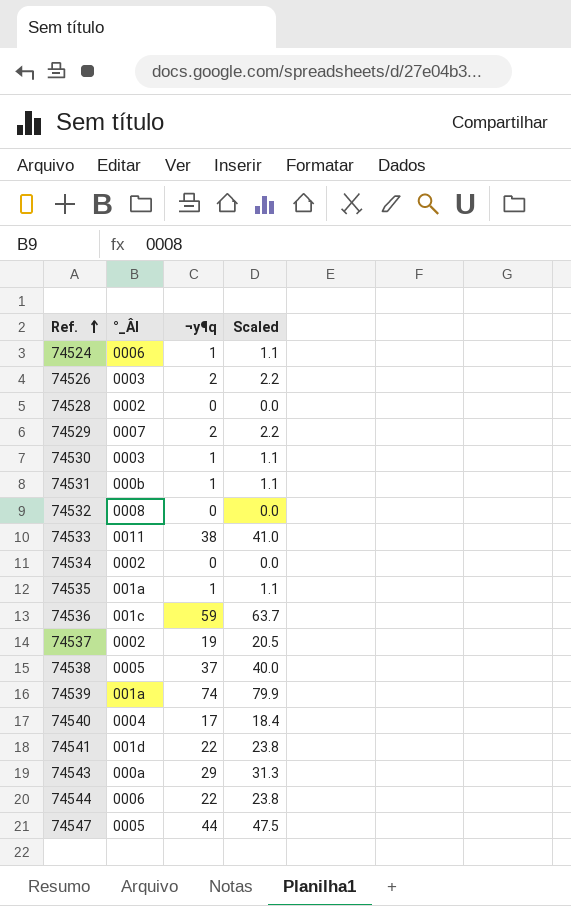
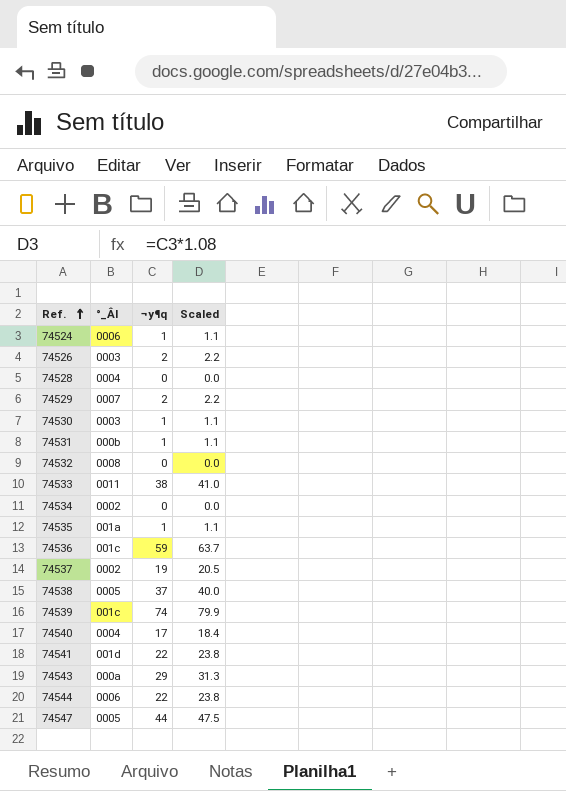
74528 | °_ÂI: 0002 -> 0004
74539 | °_ÂI: 001a -> 001c

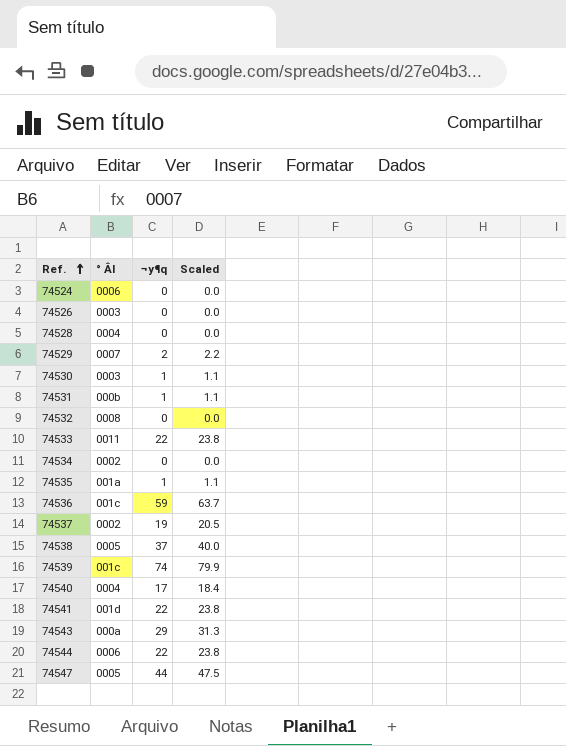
column name: °_ÂI -> ° ÂI
74524 | ¬y¶q: 1 -> 0
74524 | Scaled: 1.1 -> 0.0
74526 | ¬y¶q: 2 -> 0
74526 | Scaled: 2.2 -> 0.0
74533 | ¬y¶q: 38 -> 22
74533 | Scaled: 41.0 -> 23.8

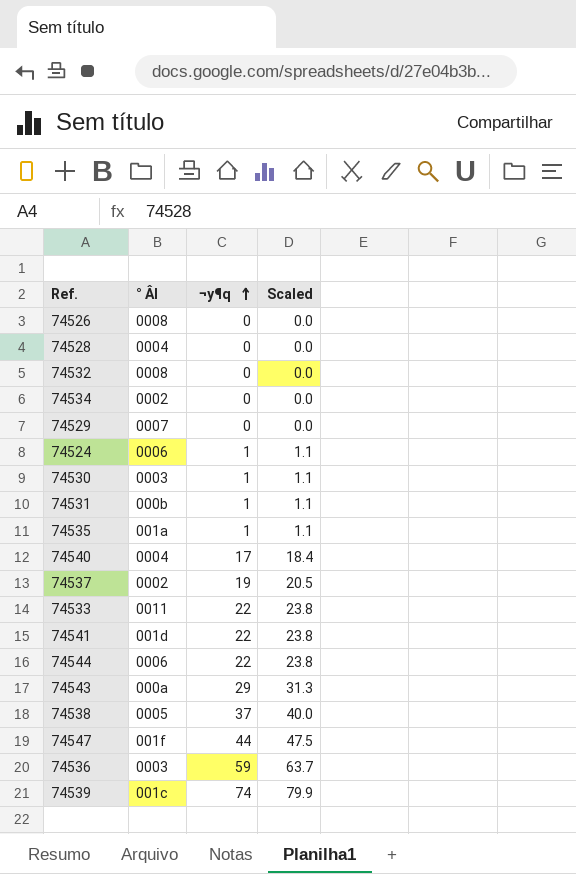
row order: Ref. ascending -> ¬y¶q ascending
74526 | ° ÂI: 0003 -> 0008
74529 | ¬y¶q: 2 -> 0
74529 | Scaled: 2.2 -> 0.0
74524 | ¬y¶q: 0 -> 1
74524 | Scaled: 0.0 -> 1.1
74547 | ° ÂI: 0005 -> 001f
74536 | ° ÂI: 001c -> 0003

